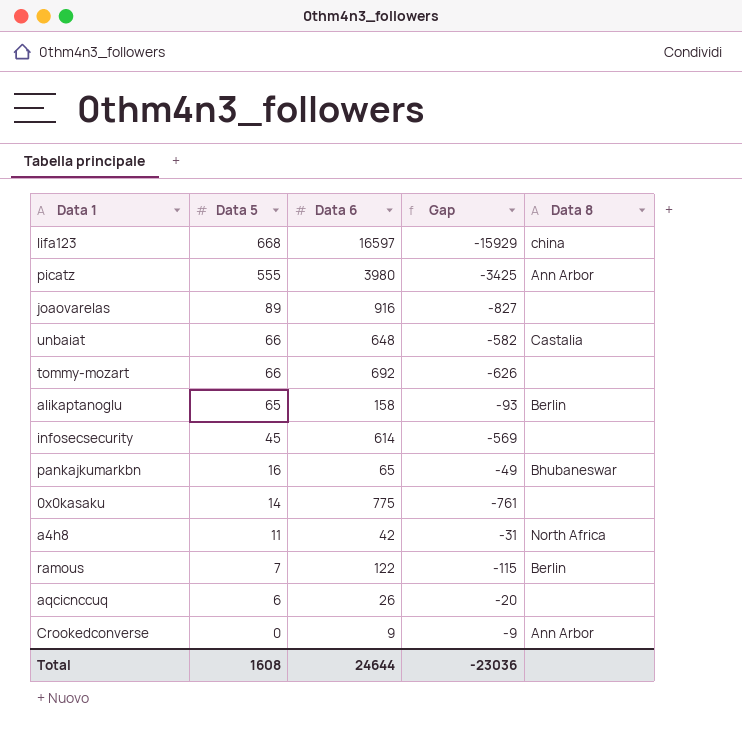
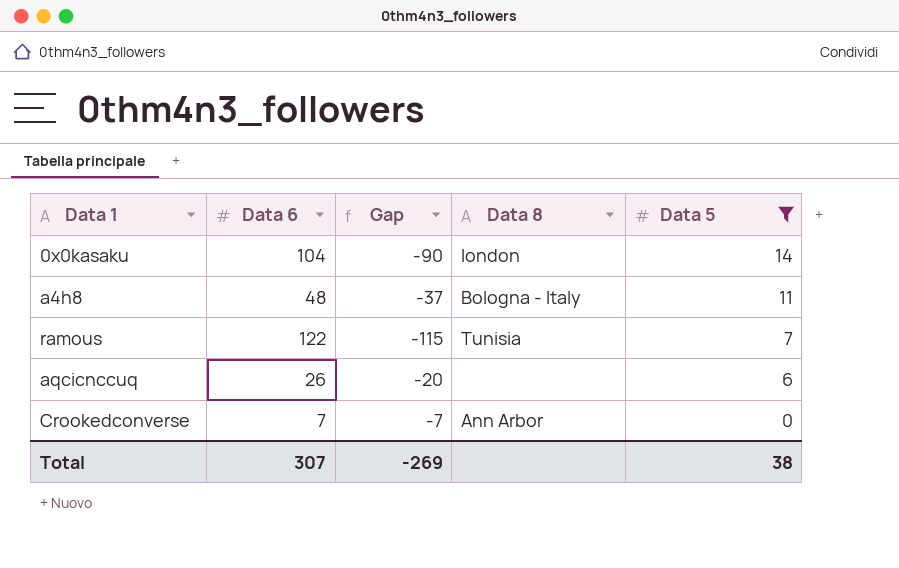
filter: none -> Data 5 <= 14
column Data 5 | position: 2 -> 5
0x0kasaku | Data 6: 775 -> 104
0x0kasaku | Gap: -761 -> -90
0x0kasaku | Data 8: none -> london
a4h8 | Data 6: 42 -> 48
a4h8 | Gap: -31 -> -37
a4h8 | Data 8: North Africa -> Bologna - Italy
ramous | Data 8: Berlin -> Tunisia
Crookedconverse | Data 6: 9 -> 7
Crookedconverse | Gap: -9 -> -7
Total | Data 6: 24644 -> 307
Total | Gap: -23036 -> -269
Total | Data 5: 1608 -> 38

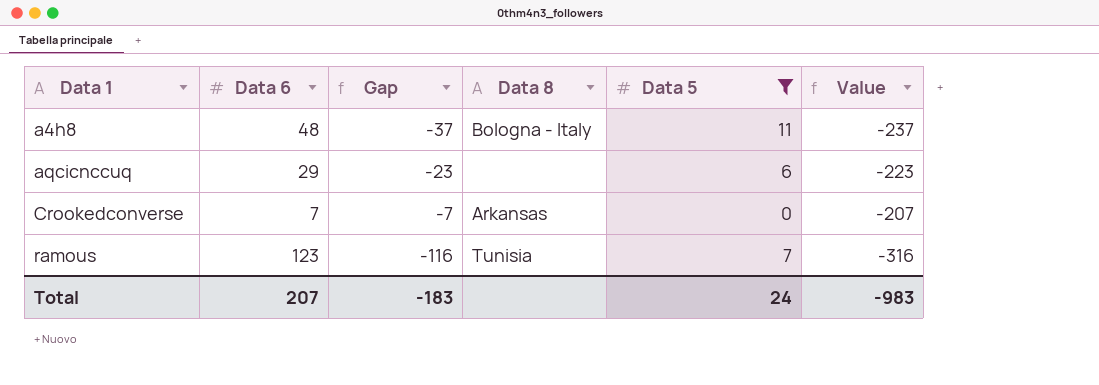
row order: Data 5 descending -> Data 1 ascending
column Value | formula: none -> [Gap] - 200
row 0x0kasaku: 104 | -90 | london | 14 -> none
aqcicnccuq | Data 6: 26 -> 29
aqcicnccuq | Gap: -20 -> -23
Crookedconverse | Data 8: Ann Arbor -> Arkansas
ramous | Data 6: 122 -> 123
ramous | Gap: -115 -> -116
Total | Data 6: 307 -> 207
Total | Gap: -269 -> -183
Total | Data 5: 38 -> 24

